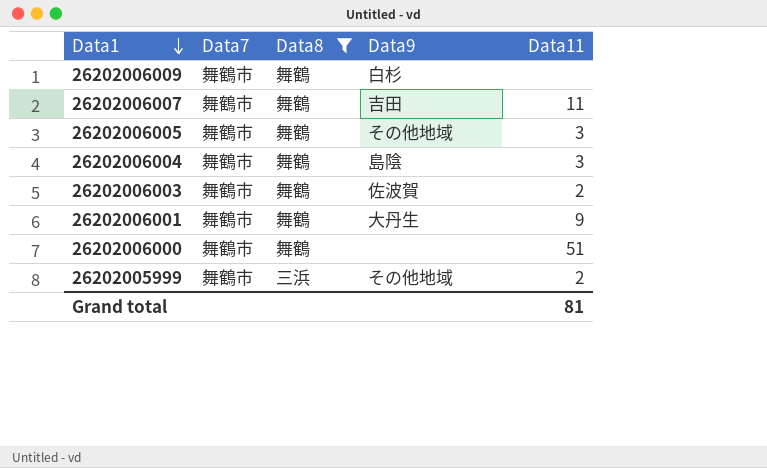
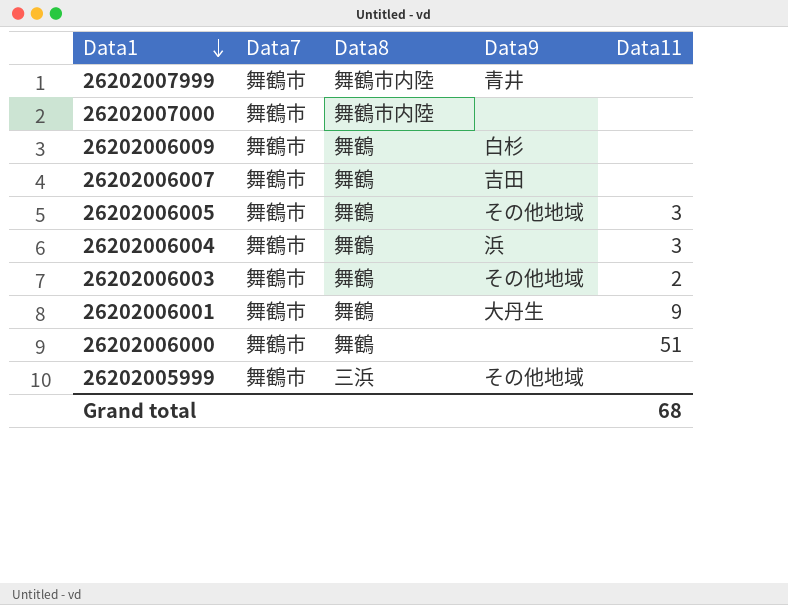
filter: Data8 != 舞鶴市内陸 -> none
26202006007 | Data11: 11 -> none
26202006004 | Data9: 島陰 -> 浜
26202006003 | Data9: 佐波賀 -> その他地域
26202005999 | Data11: 2 -> none
Grand total | Data11: 81 -> 68

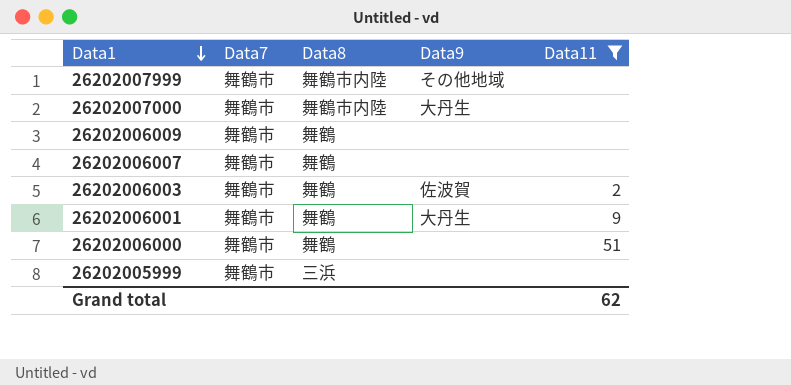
filter: none -> Data11 != 3
26202007999 | Data9: 青井 -> その他地域
26202007000 | Data9: none -> 大丹生
26202006009 | Data9: 白杉 -> none
26202006007 | Data9: 吉田 -> none
26202006003 | Data9: その他地域 -> 佐波賀
26202005999 | Data9: その他地域 -> none
Grand total | Data11: 68 -> 62

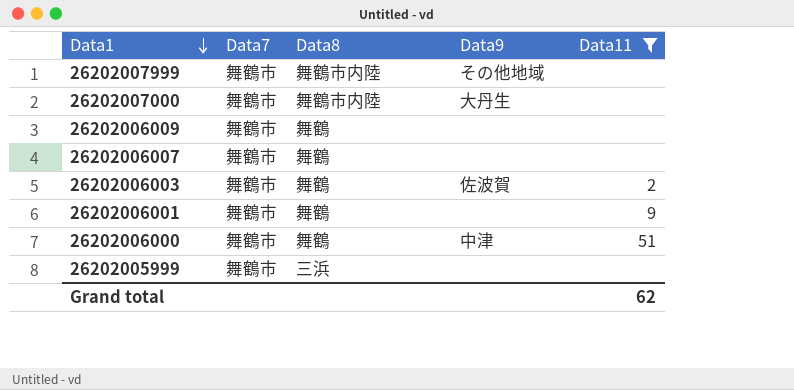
26202006001 | Data9: 大丹生 -> none
26202006000 | Data9: none -> 中津

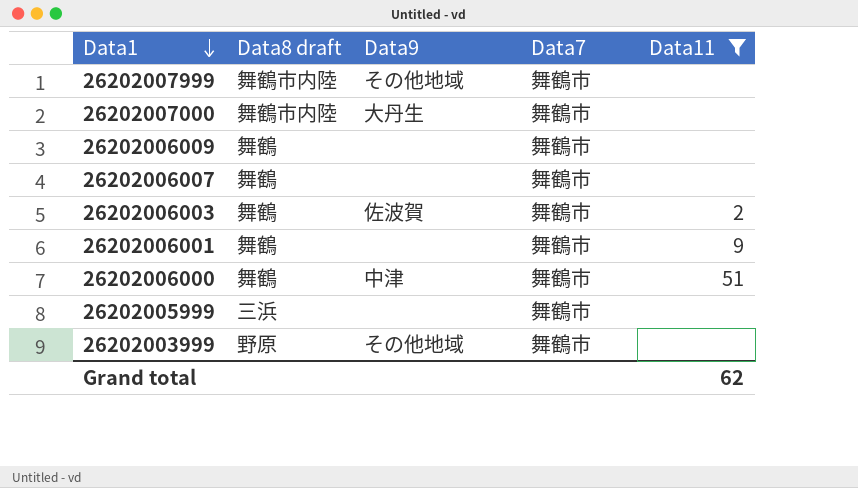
column name: Data8 -> Data8 draft
column Data7 | position: 2 -> 4
row 26202003999: none -> 野原 | その他地域 | 舞鶴市 | none

